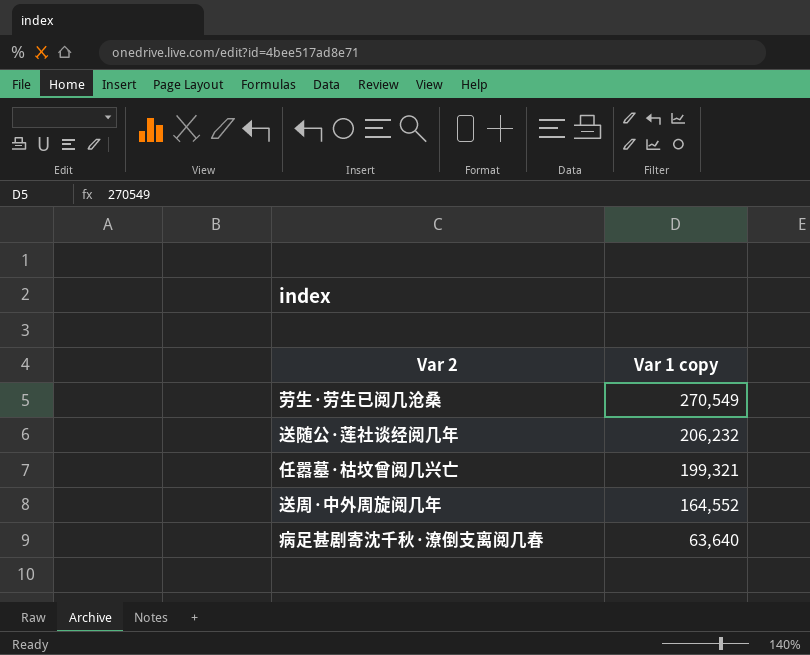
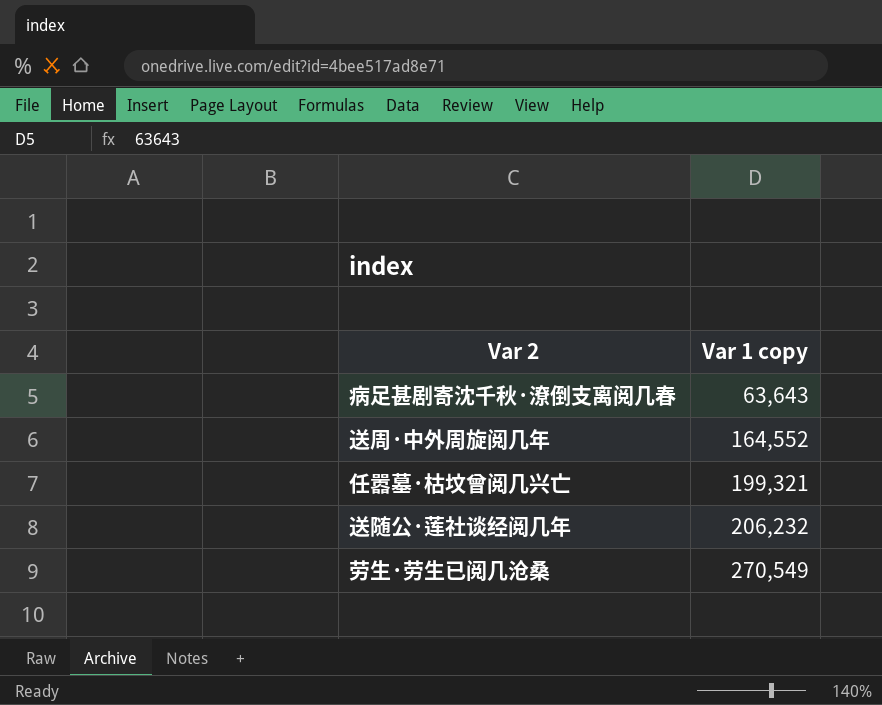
row order: Var 1 copy descending -> Var 1 copy ascending
病足甚剧寄沈千秋·潦倒支离阅几春 | Var 1 copy: 63,640 -> 63,643

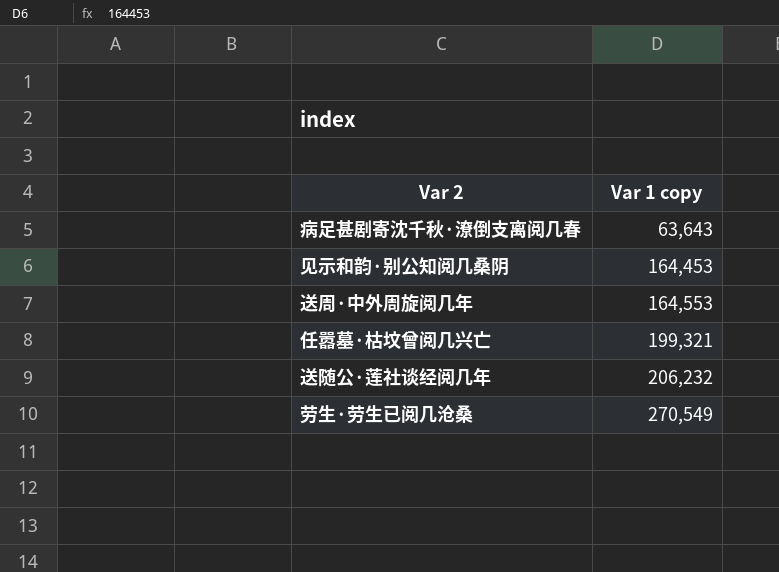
row 见示和韵·别公知阅几桑阴: none -> 164,453
送周·中外周旋阅几年 | Var 1 copy: 164,552 -> 164,553

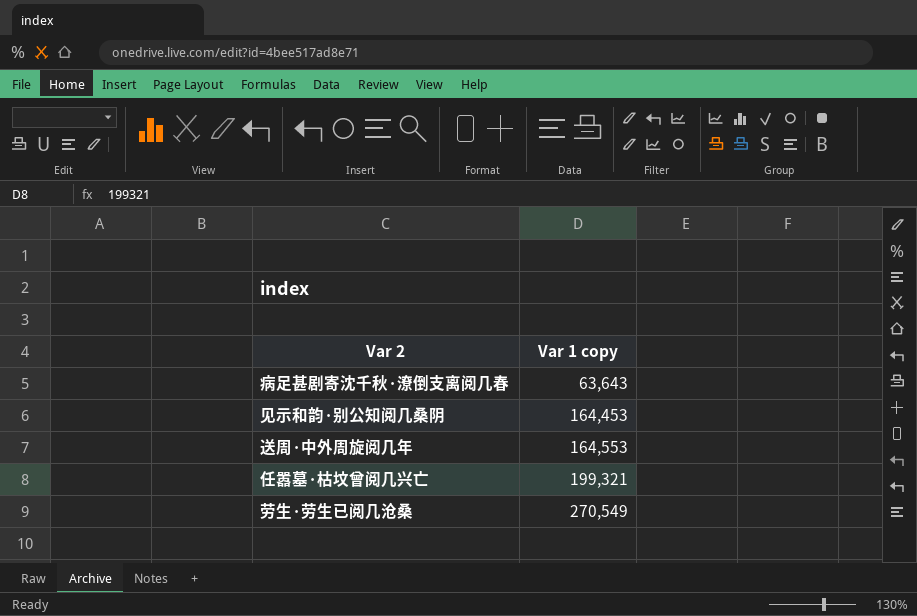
row 送随公·莲社谈经阅几年: 206,232 -> none

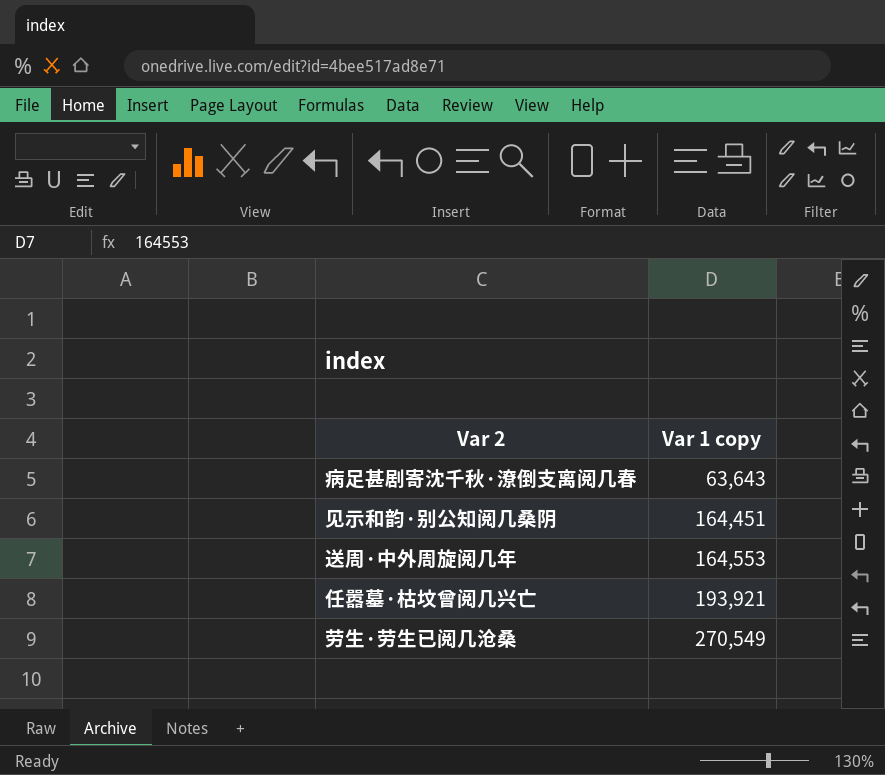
见示和韵·别公知阅几桑阴 | Var 1 copy: 164,453 -> 164,451
任嚣墓·枯坟曾阅几兴亡 | Var 1 copy: 199,321 -> 193,921

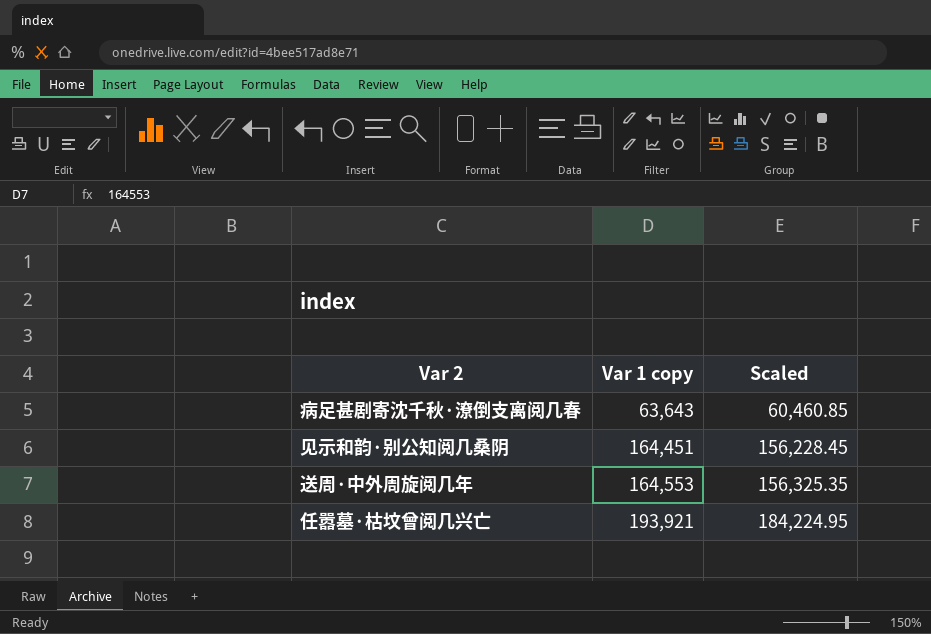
column Scaled | formula: none -> [Var 1 copy] * 0.95
row 劳生·劳生已阅几沧桑: 270,549 -> none

